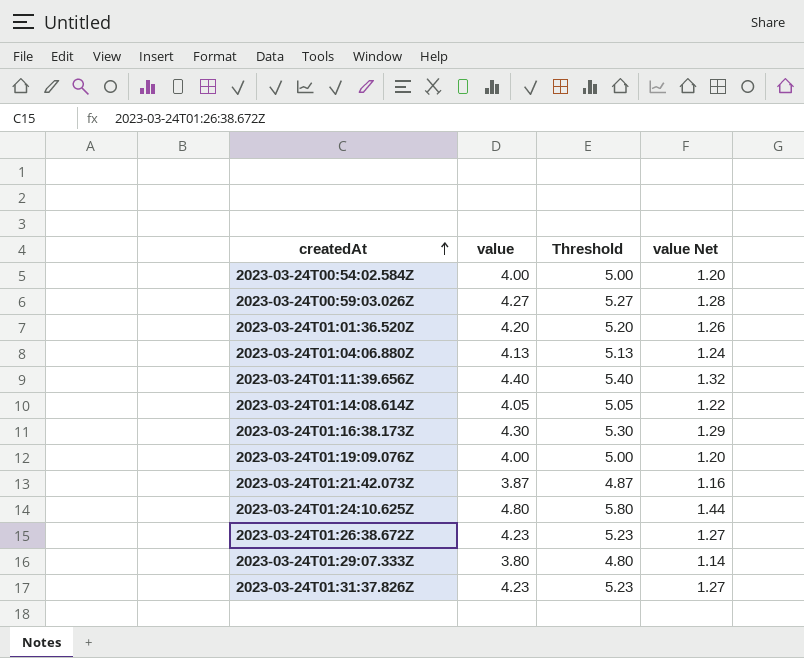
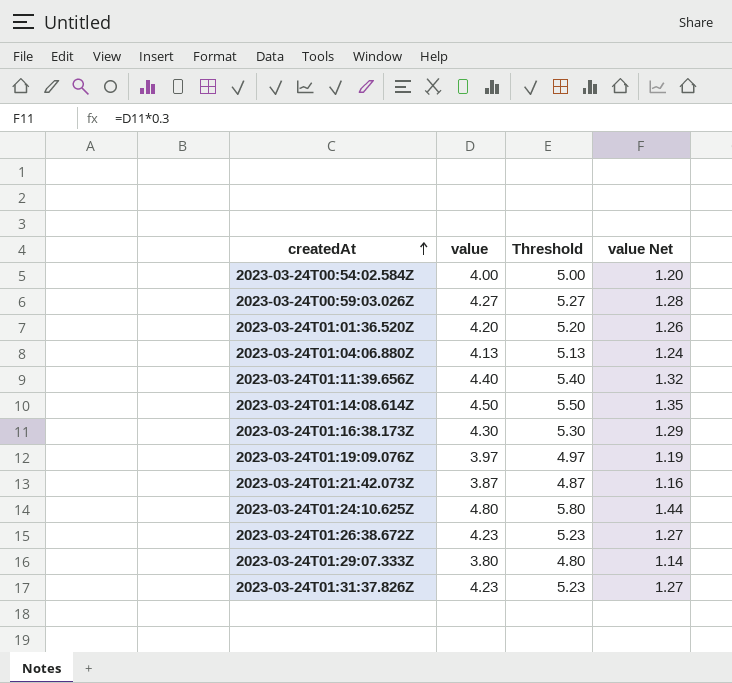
2023-03-24T01:14:08.614Z | value: 4.05 -> 4.50
2023-03-24T01:14:08.614Z | Threshold: 5.05 -> 5.50
2023-03-24T01:14:08.614Z | value Net: 1.22 -> 1.35
2023-03-24T01:19:09.076Z | value: 4.00 -> 3.97
2023-03-24T01:19:09.076Z | Threshold: 5.00 -> 4.97
2023-03-24T01:19:09.076Z | value Net: 1.20 -> 1.19

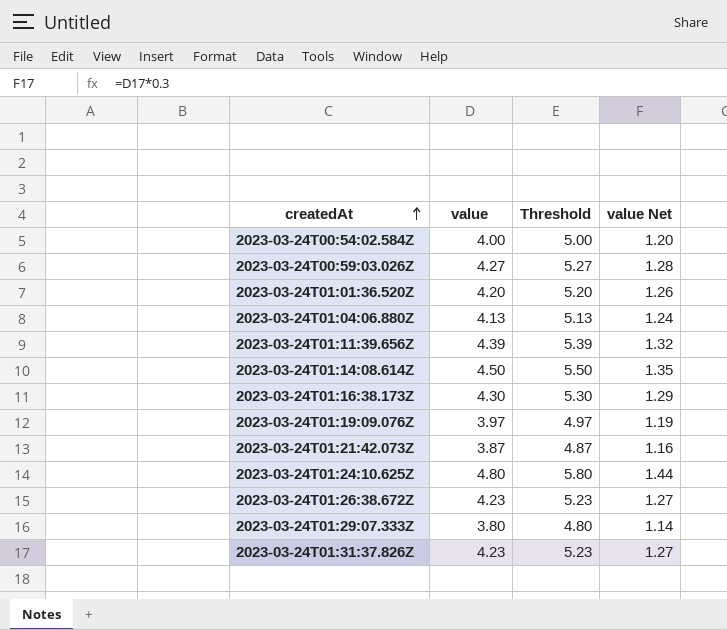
2023-03-24T01:11:39.656Z | value: 4.40 -> 4.39
2023-03-24T01:11:39.656Z | Threshold: 5.40 -> 5.39

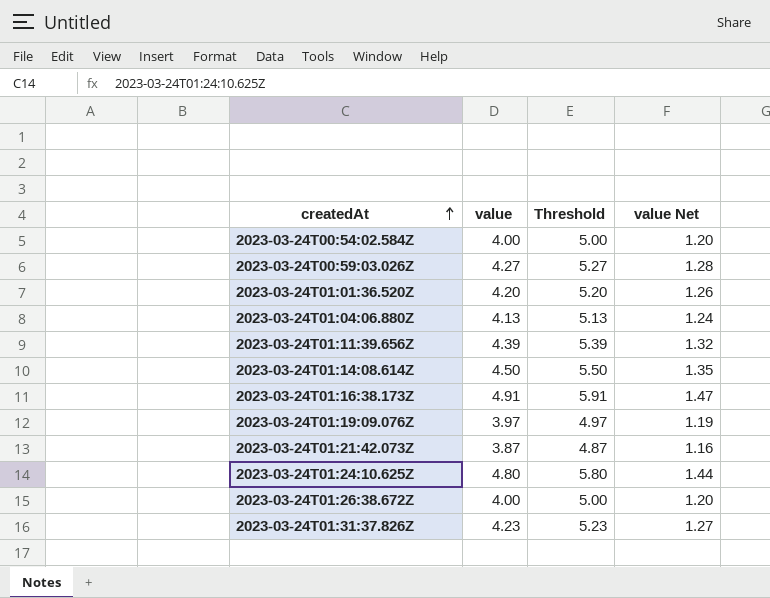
row 2023-03-24T01:29:07.333Z: 3.80 | 4.80 | 1.14 -> none
2023-03-24T01:16:38.173Z | value: 4.30 -> 4.91
2023-03-24T01:16:38.173Z | Threshold: 5.30 -> 5.91
2023-03-24T01:16:38.173Z | value Net: 1.29 -> 1.47
2023-03-24T01:26:38.672Z | value: 4.23 -> 4.00
2023-03-24T01:26:38.672Z | Threshold: 5.23 -> 5.00
2023-03-24T01:26:38.672Z | value Net: 1.27 -> 1.20

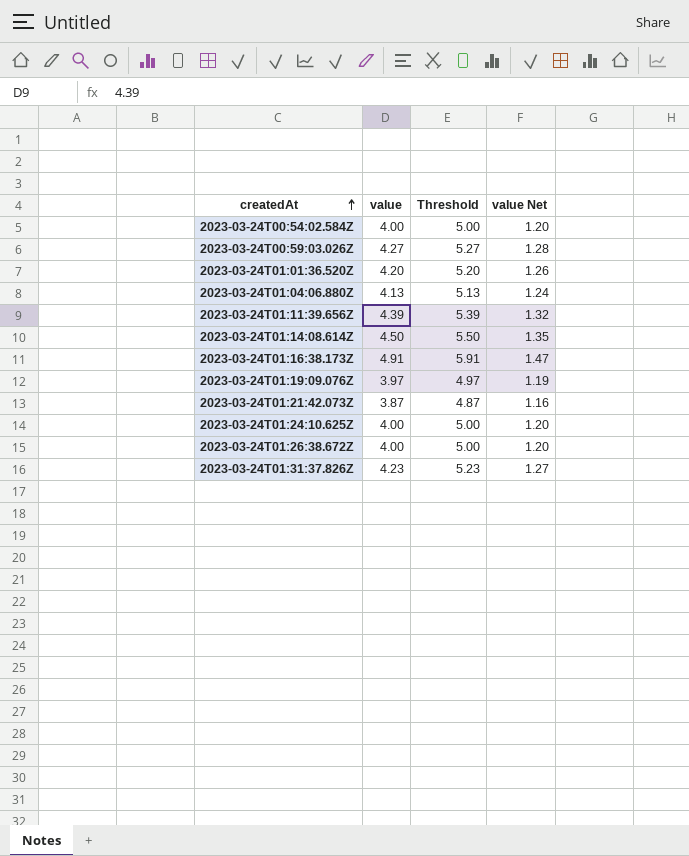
2023-03-24T01:24:10.625Z | value: 4.80 -> 4.00
2023-03-24T01:24:10.625Z | Threshold: 5.80 -> 5.00
2023-03-24T01:24:10.625Z | value Net: 1.44 -> 1.20

